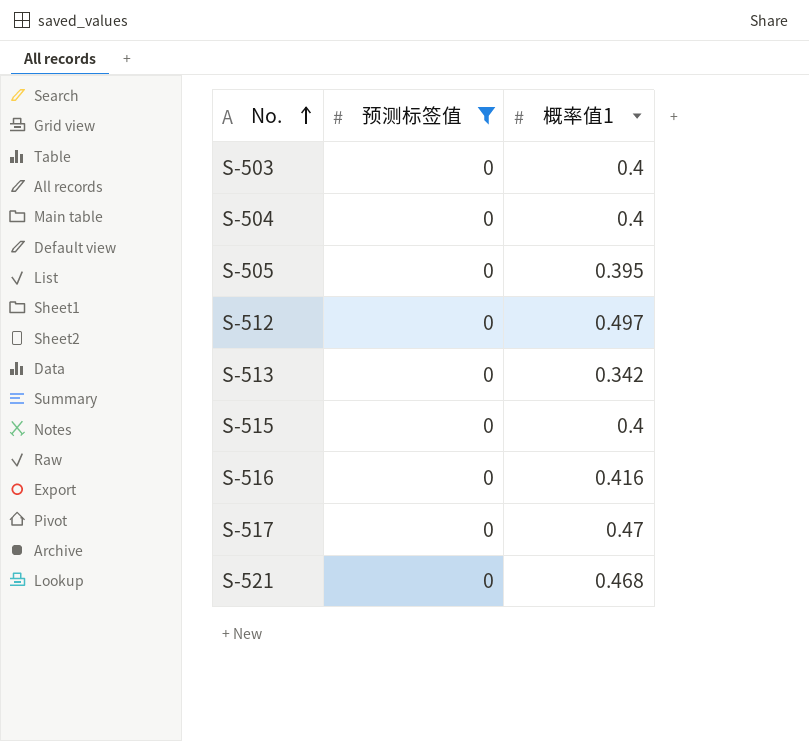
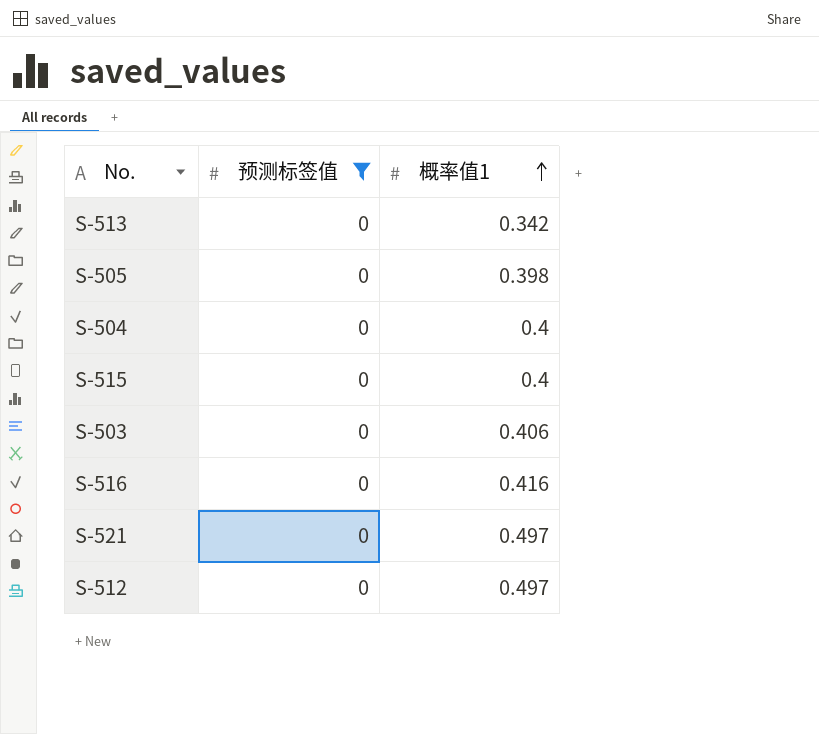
row order: No. ascending -> 概率值1 ascending
row S-517: 0 | 0.47 -> none
S-505 | 概率值1: 0.395 -> 0.398
S-503 | 概率值1: 0.4 -> 0.406
S-521 | 概率值1: 0.468 -> 0.497

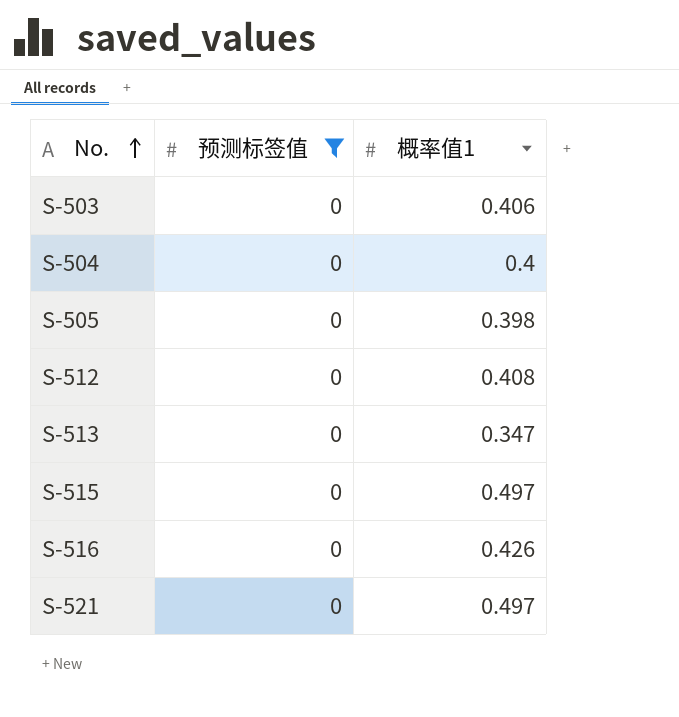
row order: 概率值1 ascending -> No. ascending
S-512 | 概率值1: 0.497 -> 0.408
S-513 | 概率值1: 0.342 -> 0.347
S-515 | 概率值1: 0.4 -> 0.497
S-516 | 概率值1: 0.416 -> 0.426

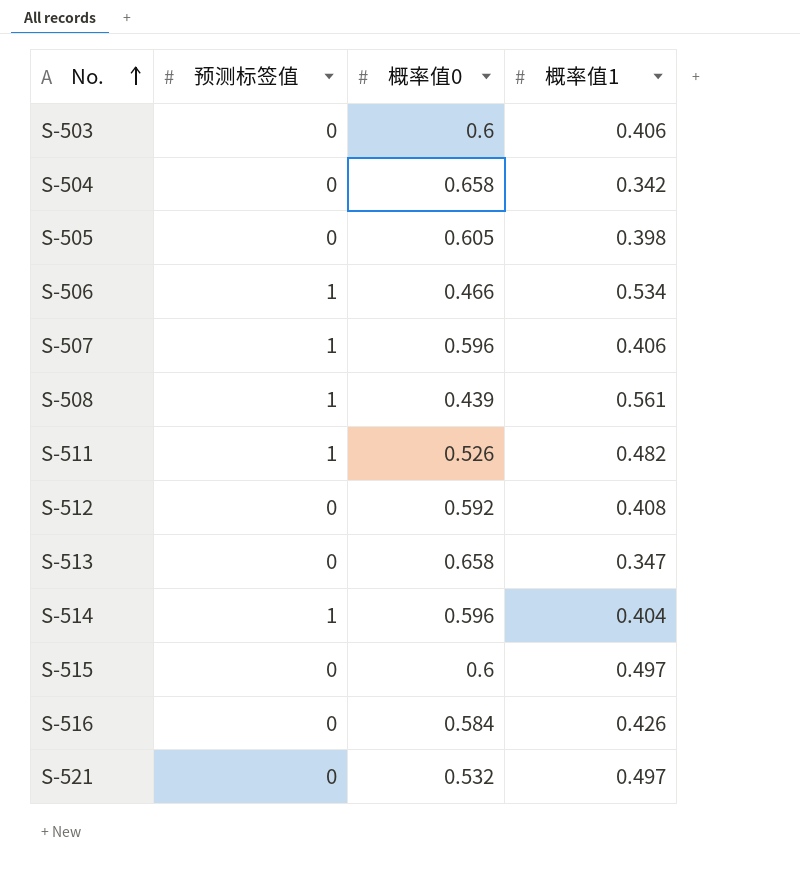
filter: 预测标签值 = 0 -> none
column 概率值0 | position: none -> 3
S-504 | 概率值1: 0.4 -> 0.342

